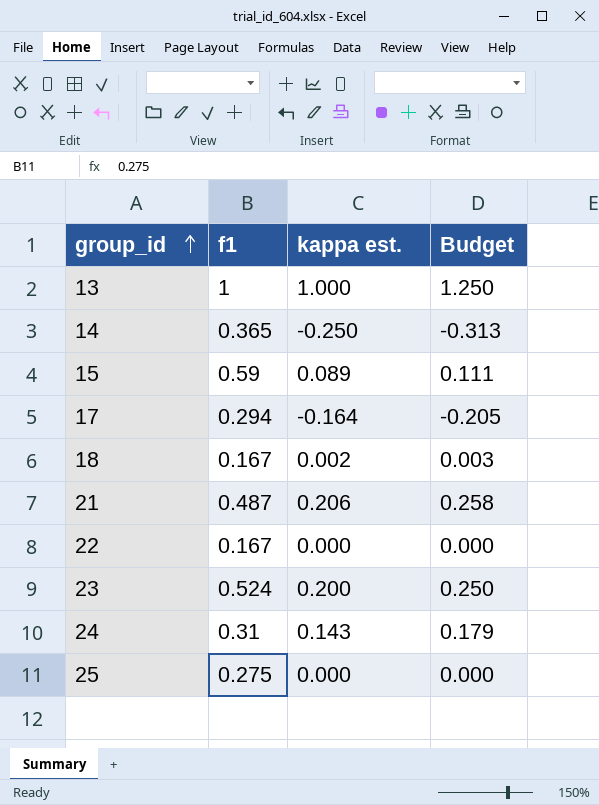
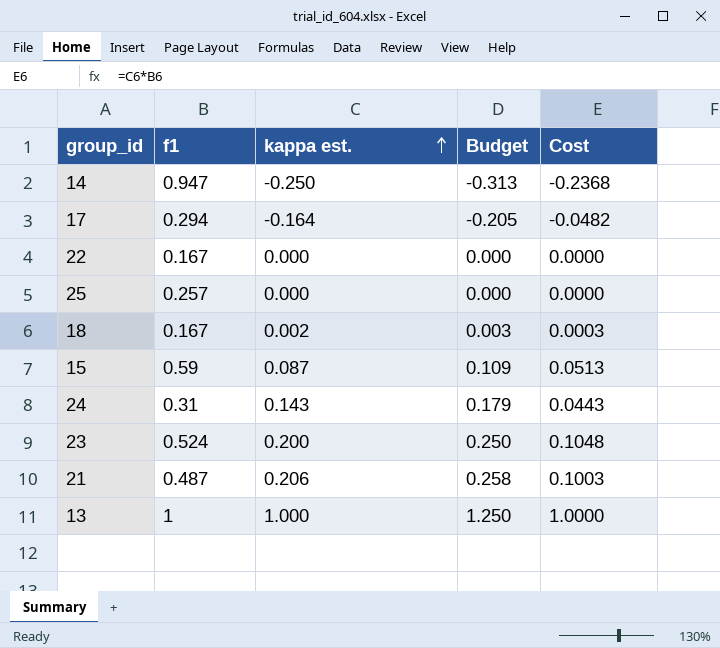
row order: group_id ascending -> kappa est. ascending
column Cost | formula: none -> [f1] * [kappa est.]
14 | f1: 0.365 -> 0.947
25 | f1: 0.275 -> 0.257
15 | kappa est.: 0.089 -> 0.087
15 | Budget: 0.111 -> 0.109

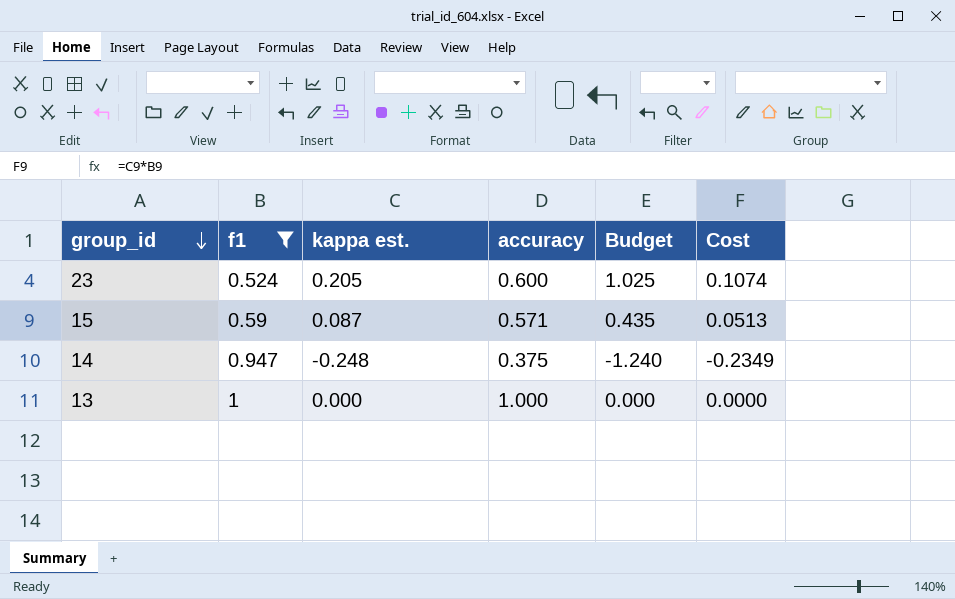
filter: none -> f1 >= 0.524
row order: kappa est. ascending -> group_id descending
column accuracy | position: none -> 4
column Budget | formula: [kappa est.] * 1.25 -> [kappa est.] * 5
23 | kappa est.: 0.200 -> 0.205
23 | Cost: 0.1048 -> 0.1074
14 | kappa est.: -0.250 -> -0.248
14 | Cost: -0.2368 -> -0.2349
13 | kappa est.: 1.000 -> 0.000
13 | Cost: 1.0000 -> 0.0000

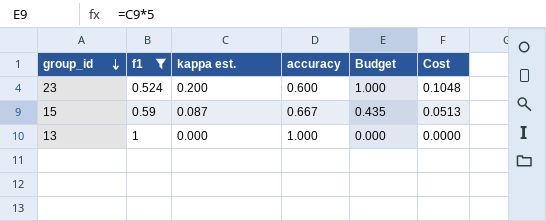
row 14: 0.947 | -0.248 | 0.375 | -1.240 | -0.2349 -> none
23 | kappa est.: 0.205 -> 0.200
23 | Budget: 1.025 -> 1.000
23 | Cost: 0.1074 -> 0.1048
15 | accuracy: 0.571 -> 0.667

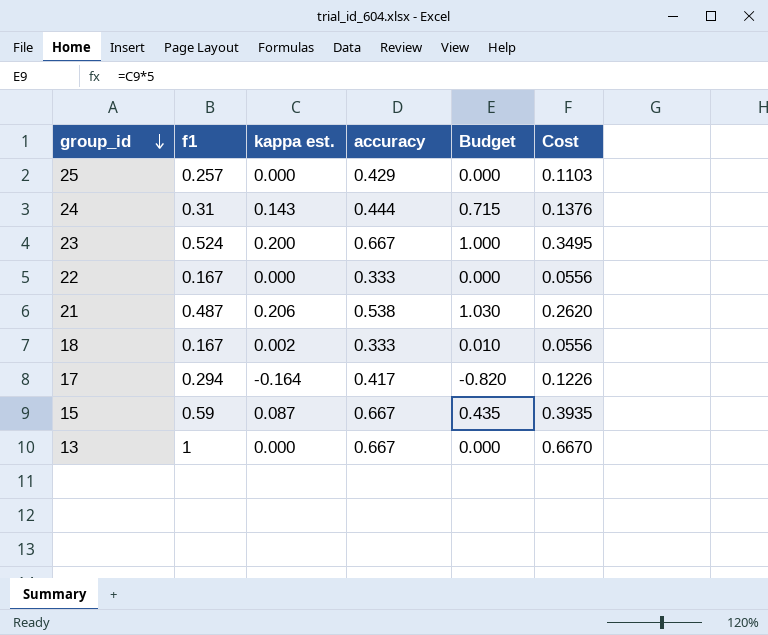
filter: f1 >= 0.524 -> none
column Cost | formula: [f1] * [kappa est.] -> [f1] * [accuracy]
23 | accuracy: 0.600 -> 0.667
13 | accuracy: 1.000 -> 0.667

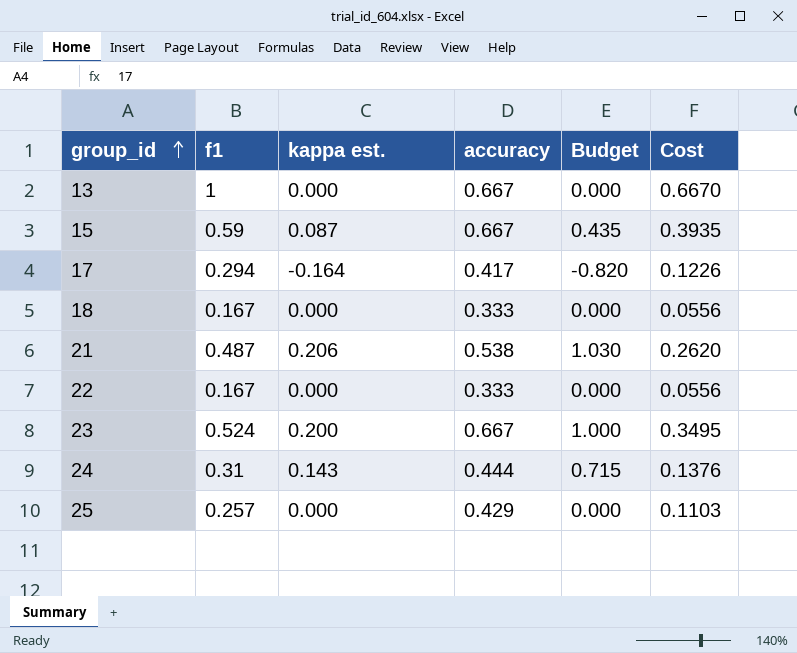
row order: group_id descending -> group_id ascending
18 | kappa est.: 0.002 -> 0.000
18 | Budget: 0.010 -> 0.000

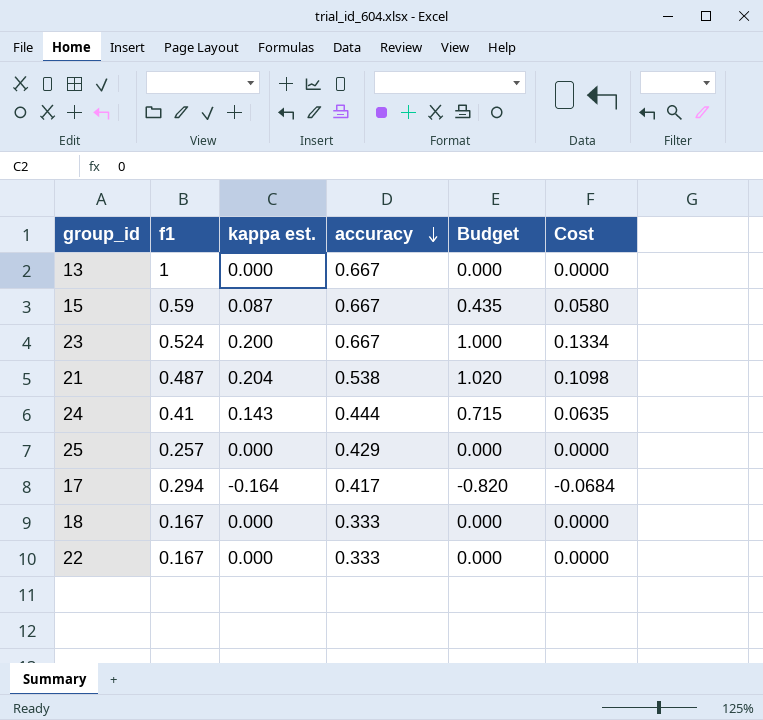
row order: group_id ascending -> accuracy descending
column Cost | formula: [f1] * [accuracy] -> [kappa est.] * [accuracy]
21 | kappa est.: 0.206 -> 0.204
21 | Budget: 1.030 -> 1.020
24 | f1: 0.31 -> 0.41

